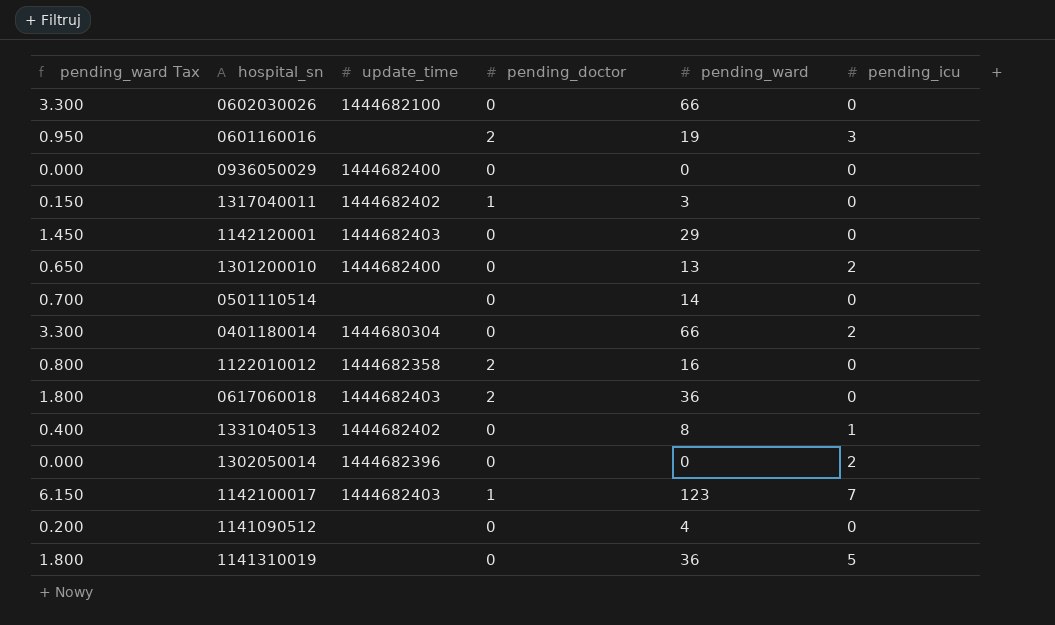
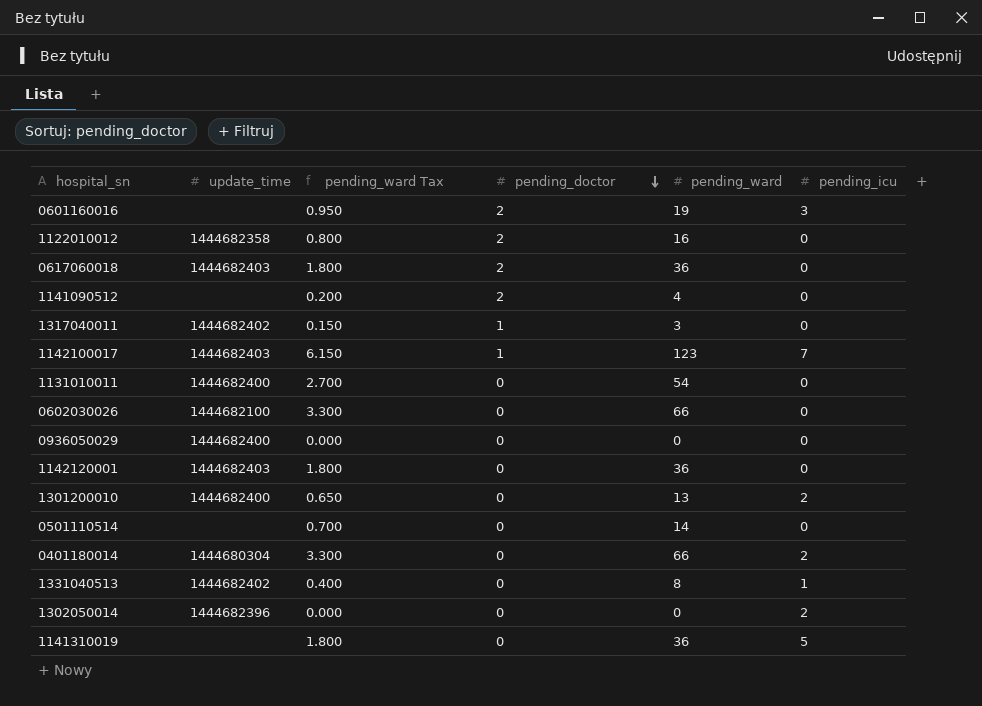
row order: none -> pending_doctor descending
column pending_ward Tax | position: 1 -> 3
1141090512 | pending_doctor: 0 -> 2
row 1131010011: none -> 1444682400 | 2.700 | 0 | 54 | 0
1142120001 | pending_ward Tax: 1.450 -> 1.800
1142120001 | pending_ward: 29 -> 36

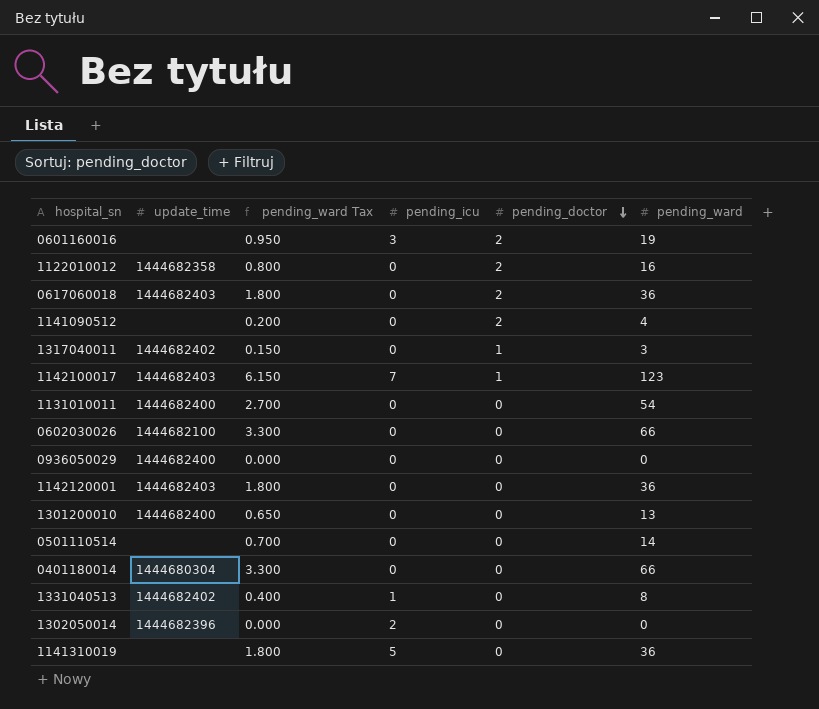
column pending_icu | position: 6 -> 4
1301200010 | pending_icu: 2 -> 0
0401180014 | pending_icu: 2 -> 0

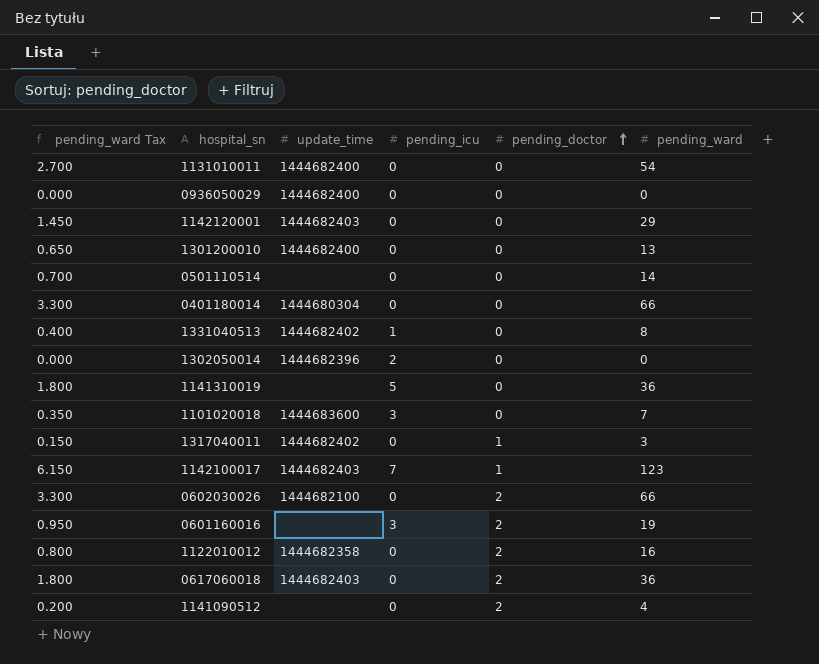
row order: pending_doctor descending -> pending_doctor ascending
column pending_ward Tax | position: 3 -> 1
1142120001 | pending_ward Tax: 1.800 -> 1.450
1142120001 | pending_ward: 36 -> 29
row 1101020018: none -> 0.350 | 1444683600 | 3 | 0 | 7
0602030026 | pending_doctor: 0 -> 2

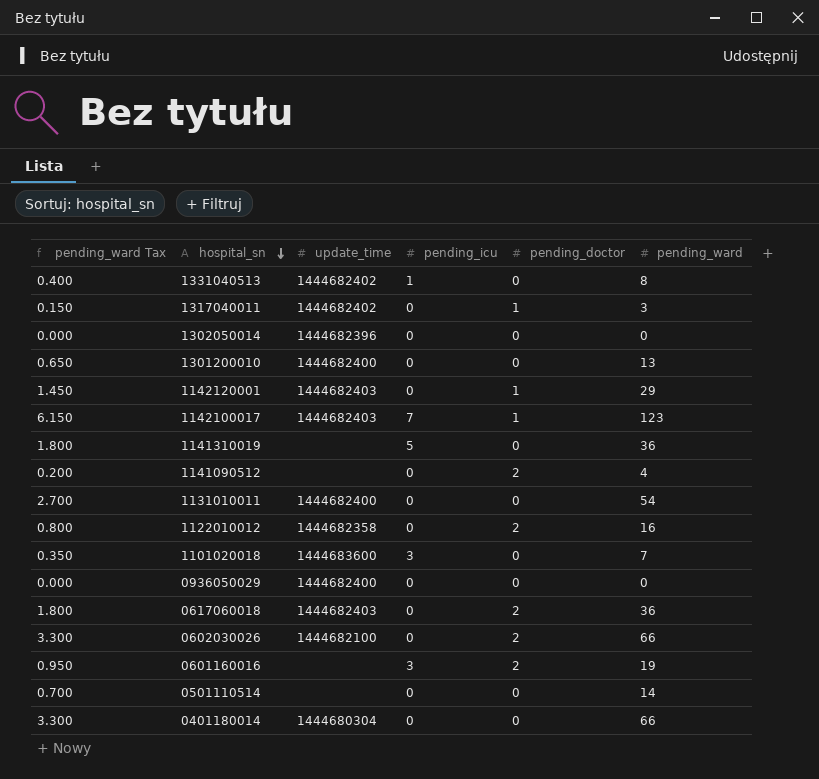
row order: pending_doctor ascending -> hospital_sn descending
1302050014 | pending_icu: 2 -> 0
1142120001 | pending_doctor: 0 -> 1

